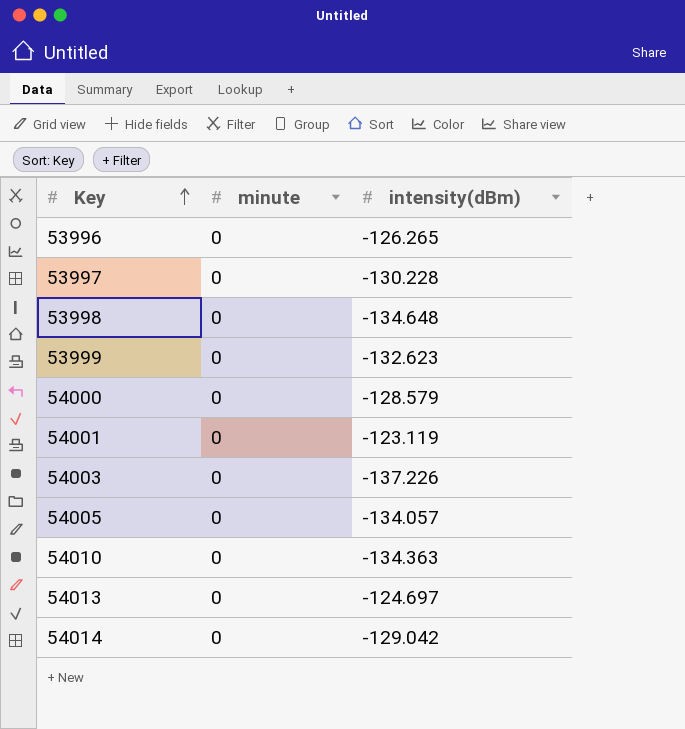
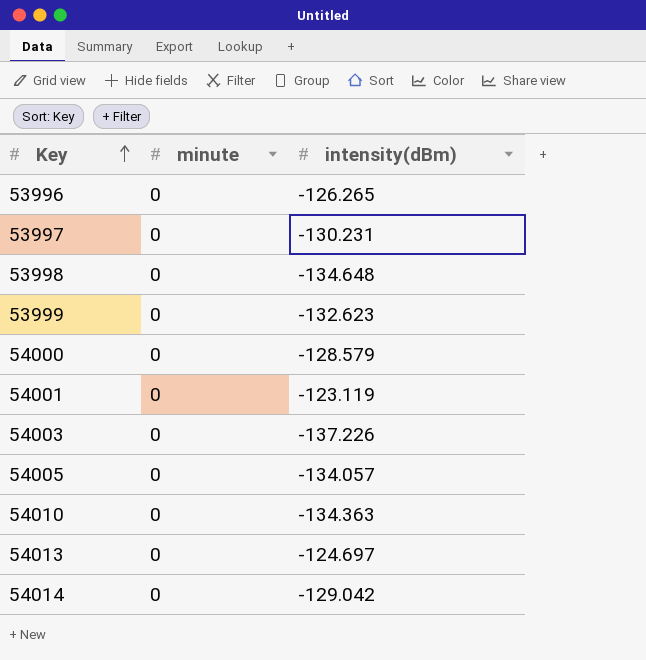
53997 | intensity(dBm): -130.228 -> -130.231

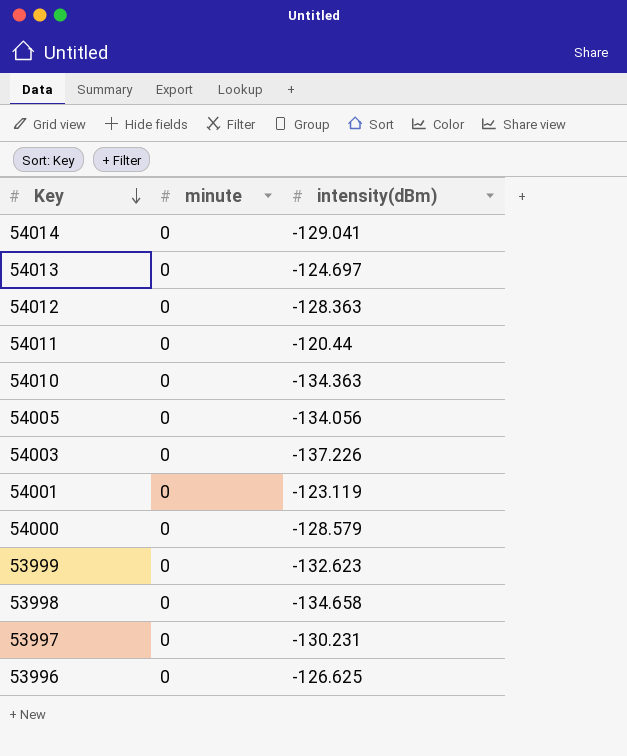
row order: Key ascending -> Key descending
54014 | intensity(dBm): -129.042 -> -129.041
row 54012: none -> 0 | -128.363
row 54011: none -> 0 | -120.44
54005 | intensity(dBm): -134.057 -> -134.056
53998 | intensity(dBm): -134.648 -> -134.658
53996 | intensity(dBm): -126.265 -> -126.625

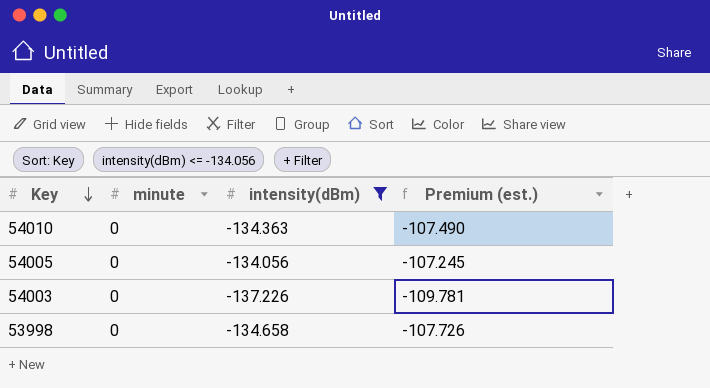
filter: none -> intensity(dBm) <= -134.056
column Premium (est.) | formula: none -> [intensity(dBm)] * 0.8

